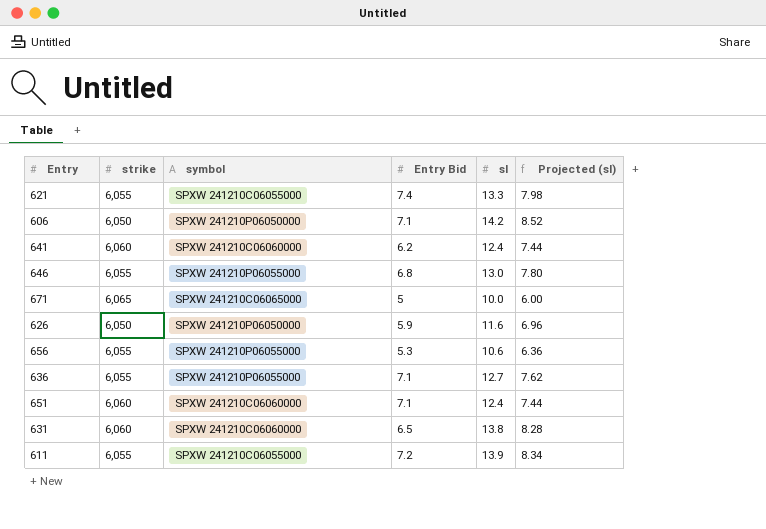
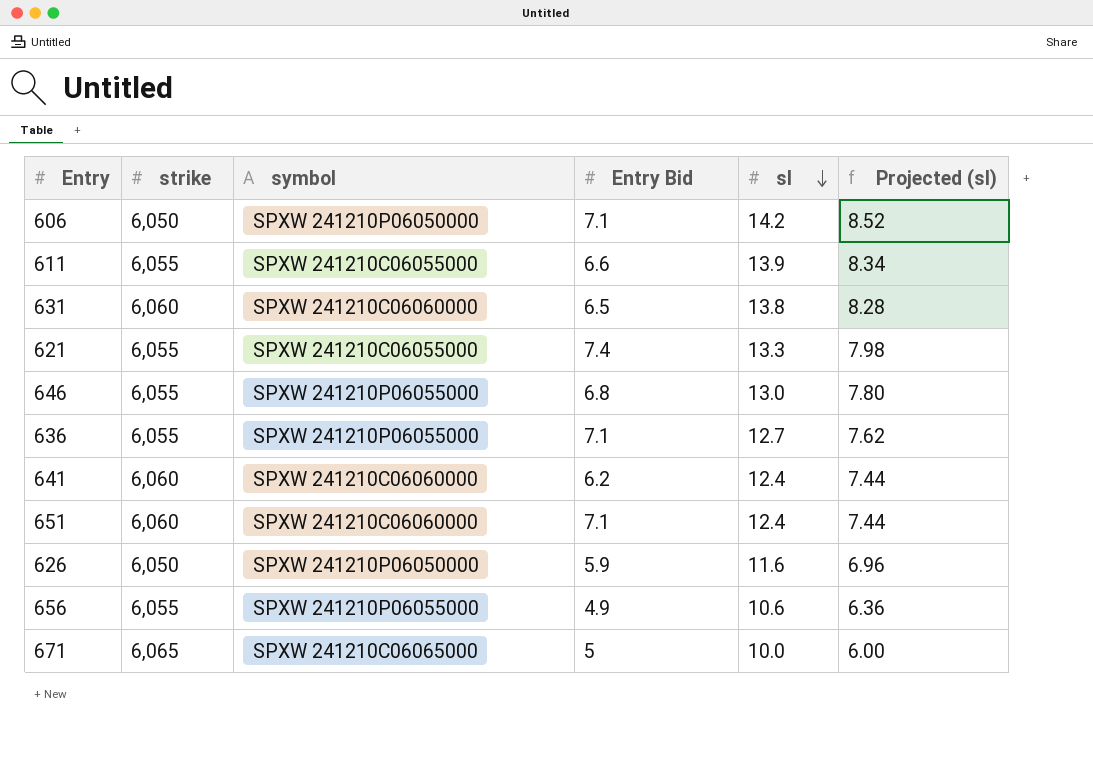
row order: none -> sl descending
611 | Entry Bid: 7.2 -> 6.6
656 | Entry Bid: 5.3 -> 4.9

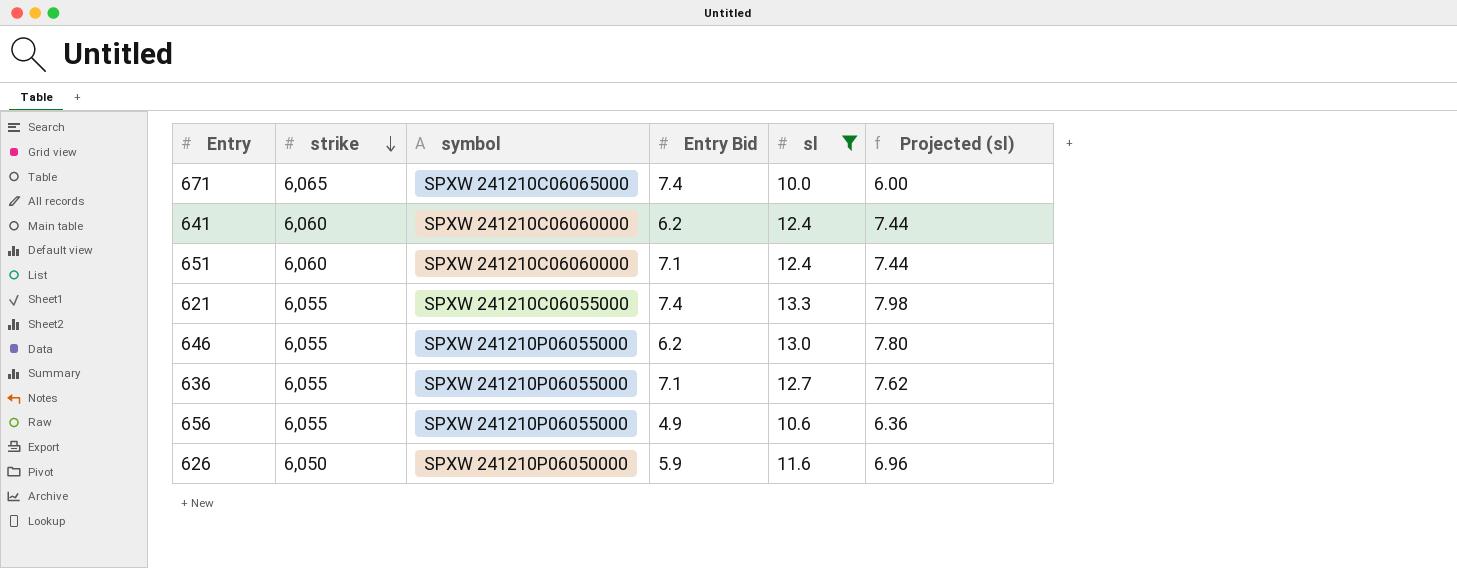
filter: none -> sl <= 13.3
row order: sl descending -> strike descending
671 | Entry Bid: 5 -> 7.4
646 | Entry Bid: 6.8 -> 6.2

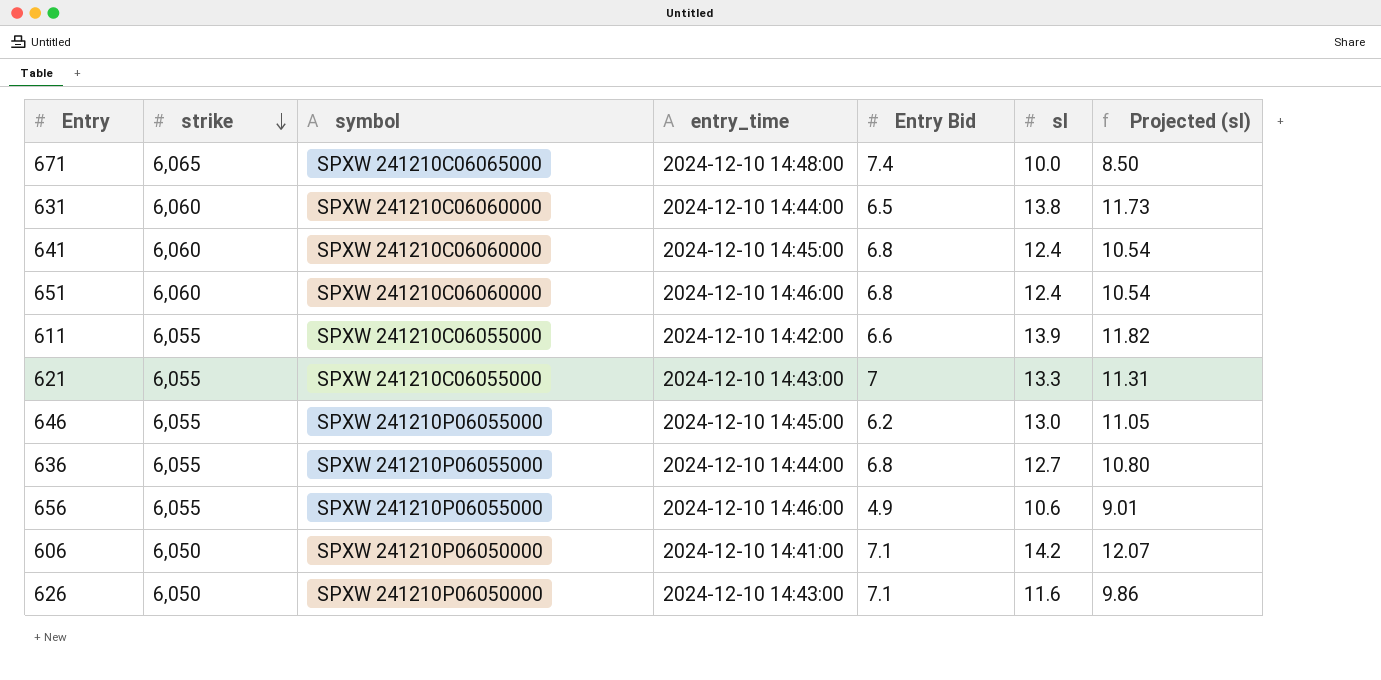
filter: sl <= 13.3 -> none
column entry_time | position: none -> 4
column Projected (sl) | formula: [sl] * 0.6 -> [sl] * 0.85
641 | Entry Bid: 6.2 -> 6.8
651 | Entry Bid: 7.1 -> 6.8
621 | Entry Bid: 7.4 -> 7
636 | Entry Bid: 7.1 -> 6.8
626 | Entry Bid: 5.9 -> 7.1

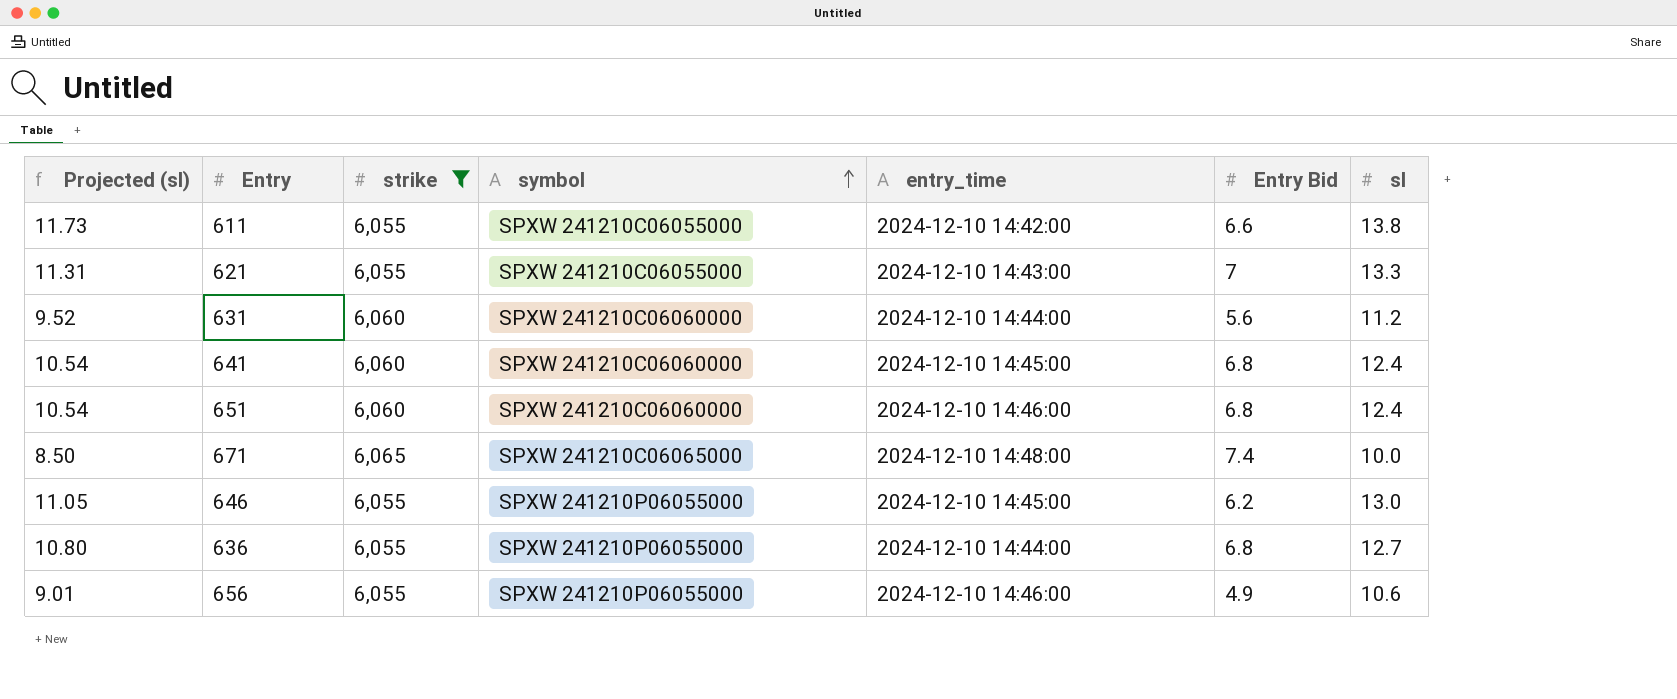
filter: none -> strike != 6,050
row order: strike descending -> symbol ascending
column Projected (sl) | position: 7 -> 1
611 | Projected (sl): 11.82 -> 11.73
611 | sl: 13.9 -> 13.8
631 | Projected (sl): 11.73 -> 9.52
631 | Entry Bid: 6.5 -> 5.6
631 | sl: 13.8 -> 11.2

